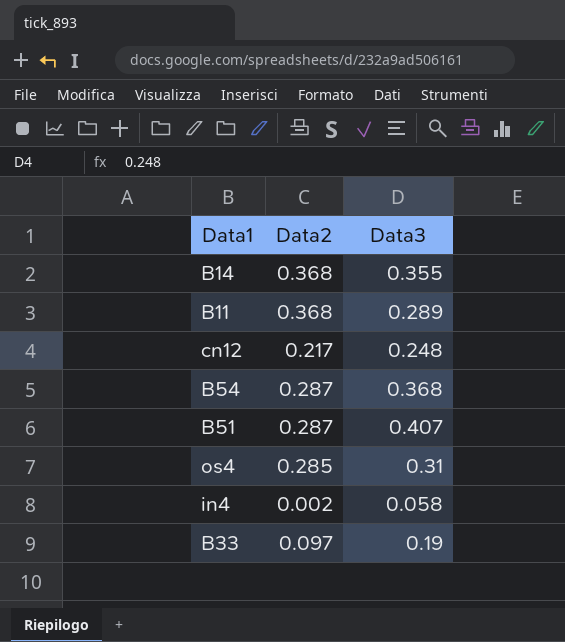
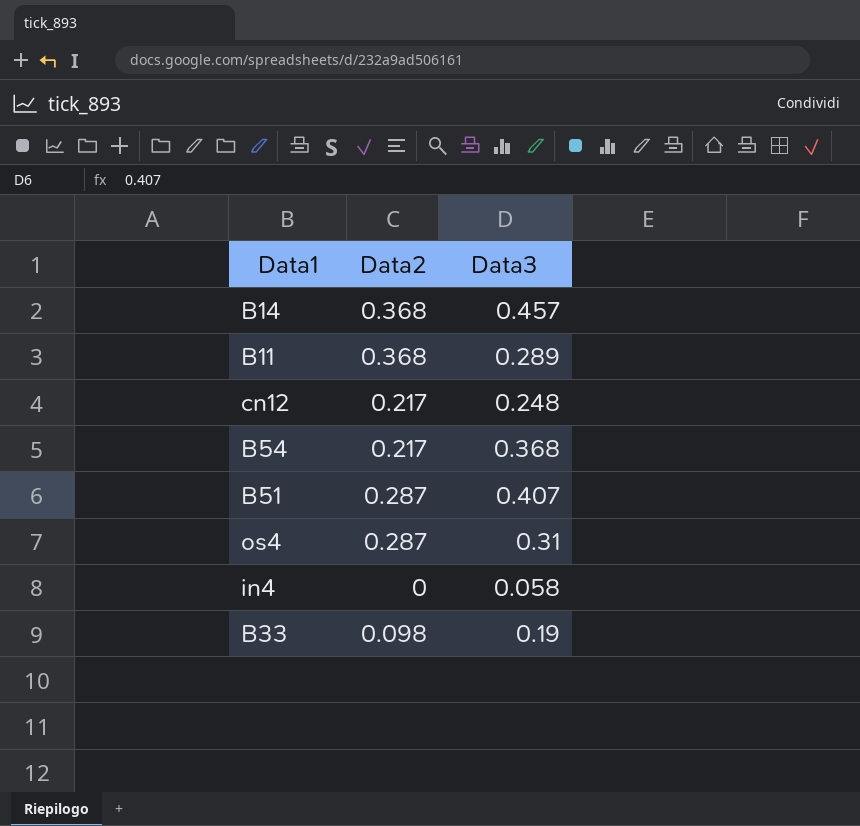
B14 | Data3: 0.355 -> 0.457
B54 | Data2: 0.287 -> 0.217
os4 | Data2: 0.285 -> 0.287
in4 | Data2: 0.002 -> 0
B33 | Data2: 0.097 -> 0.098

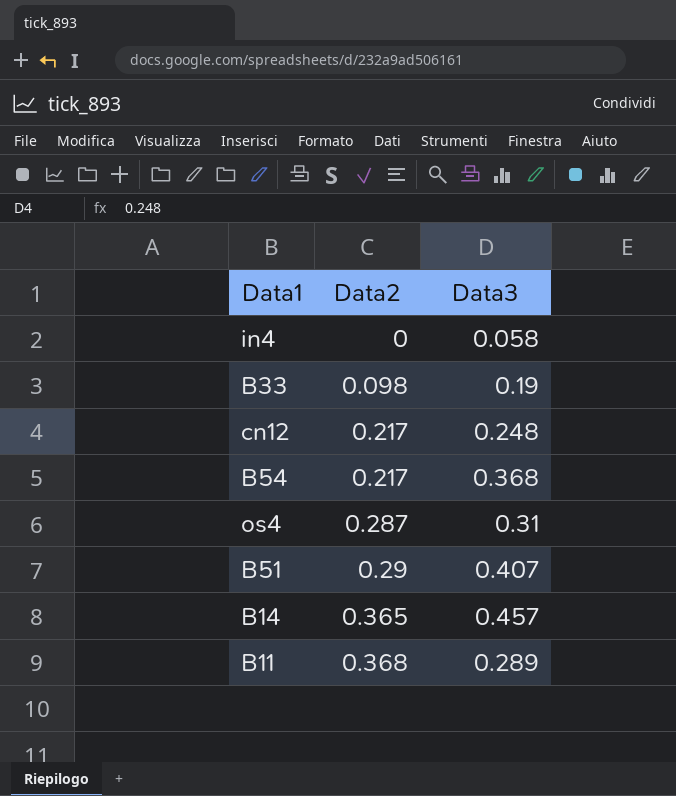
row order: none -> Data2 ascending
B51 | Data2: 0.287 -> 0.29
B14 | Data2: 0.368 -> 0.365

